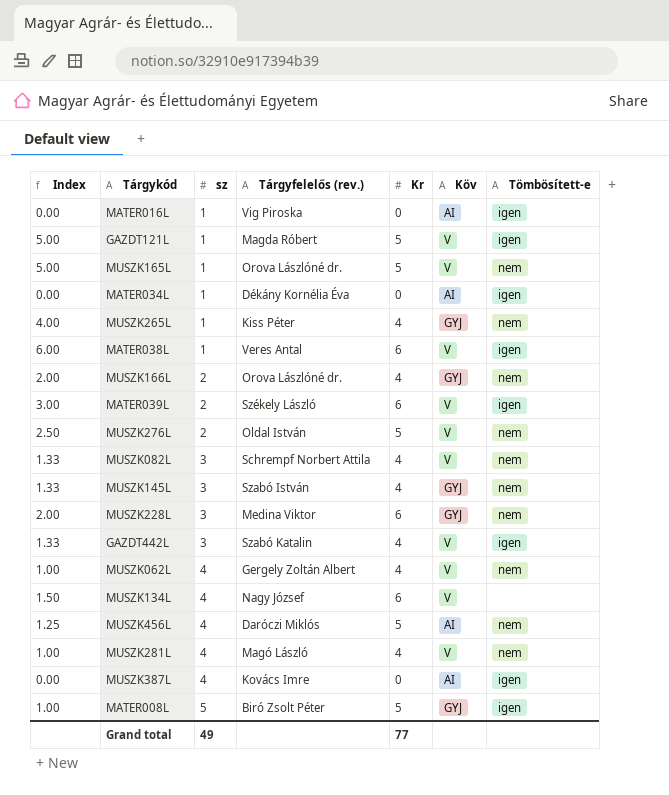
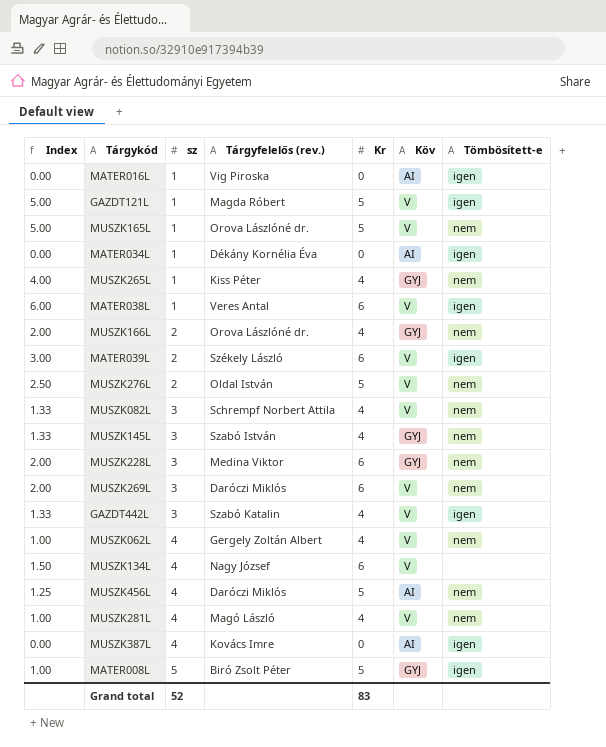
row MUSZK269L: none -> 2.00 | 3 | Daróczi Miklós | 6 | V | nem
Grand total | sz: 49 -> 52
Grand total | Kr: 77 -> 83

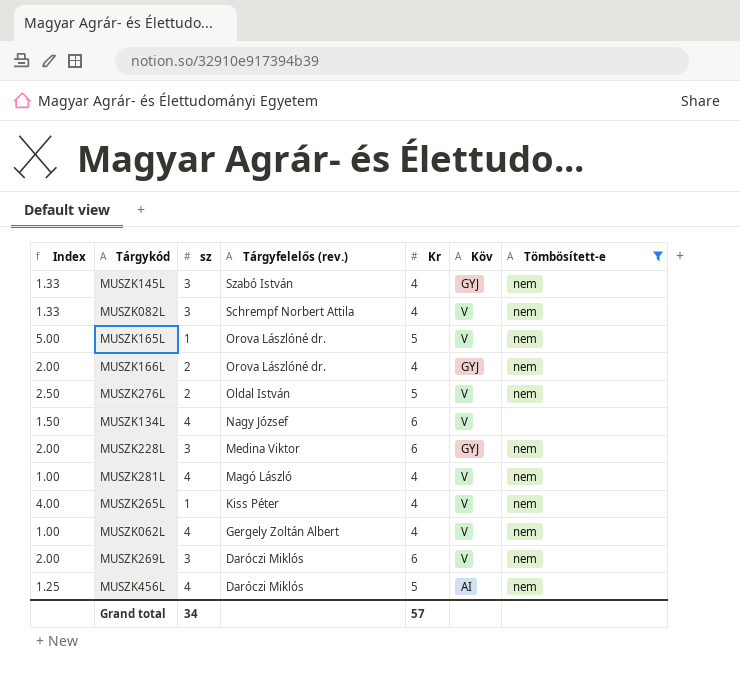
filter: none -> Tömbösített-e != igen
row order: sz ascending -> Tárgyfelelős (rev.) descending
MUSZK265L | Köv: GYJ -> V
Grand total | sz: 52 -> 34
Grand total | Kr: 83 -> 57

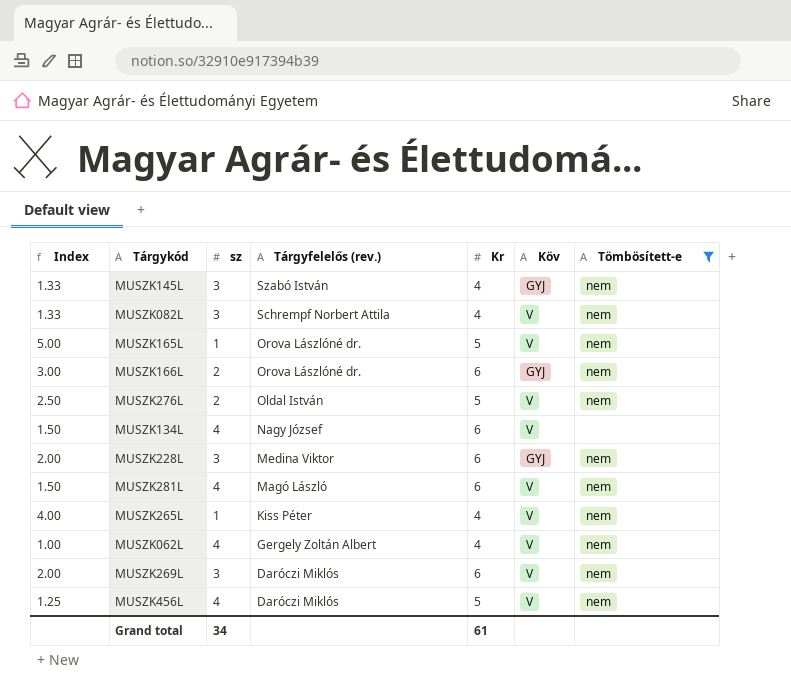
MUSZK166L | Index: 2.00 -> 3.00
MUSZK166L | Kr: 4 -> 6
MUSZK281L | Index: 1.00 -> 1.50
MUSZK281L | Kr: 4 -> 6
MUSZK456L | Köv: AI -> V
Grand total | Kr: 57 -> 61

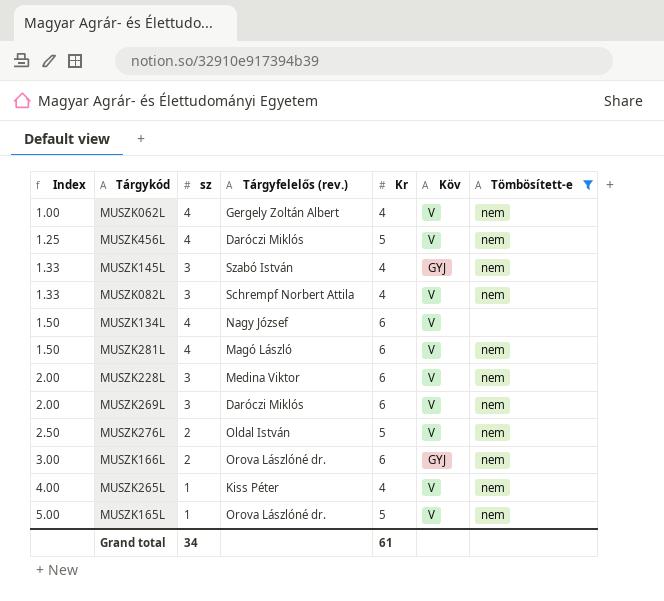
row order: Tárgyfelelős (rev.) descending -> Index ascending
MUSZK228L | Köv: GYJ -> V

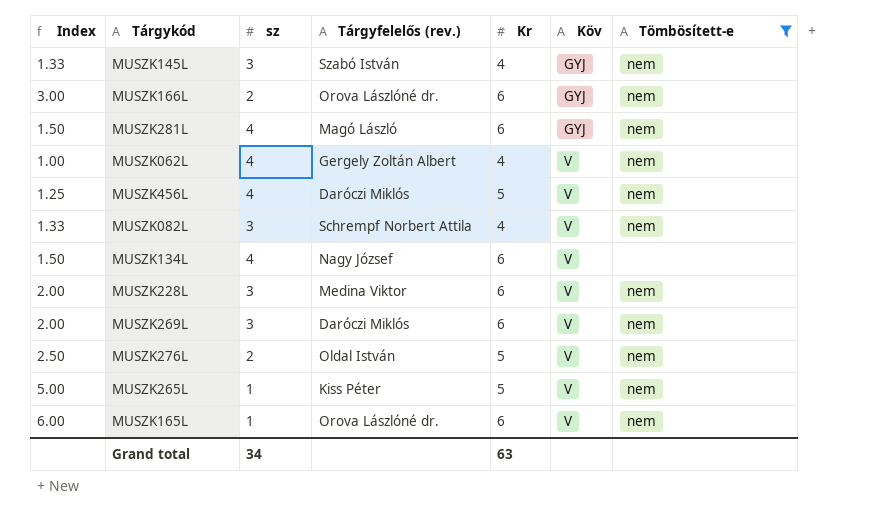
row order: Index ascending -> Köv ascending
MUSZK281L | Köv: V -> GYJ
MUSZK265L | Index: 4.00 -> 5.00
MUSZK265L | Kr: 4 -> 5
MUSZK165L | Index: 5.00 -> 6.00
MUSZK165L | Kr: 5 -> 6
Grand total | Kr: 61 -> 63

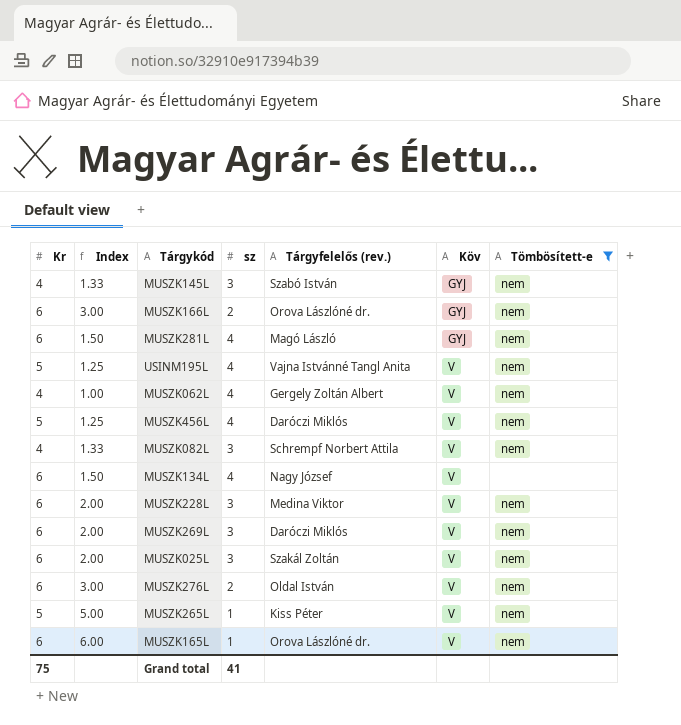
column Kr | position: 5 -> 1
row USINM195L: none -> 5 | 1.25 | 4 | Vajna Istvánné Tangl Anita | V | nem
row MUSZK025L: none -> 6 | 2.00 | 3 | Szakál Zoltán | V | nem
MUSZK276L | Kr: 5 -> 6
MUSZK276L | Index: 2.50 -> 3.00
Grand total | Kr: 63 -> 75
Grand total | sz: 34 -> 41

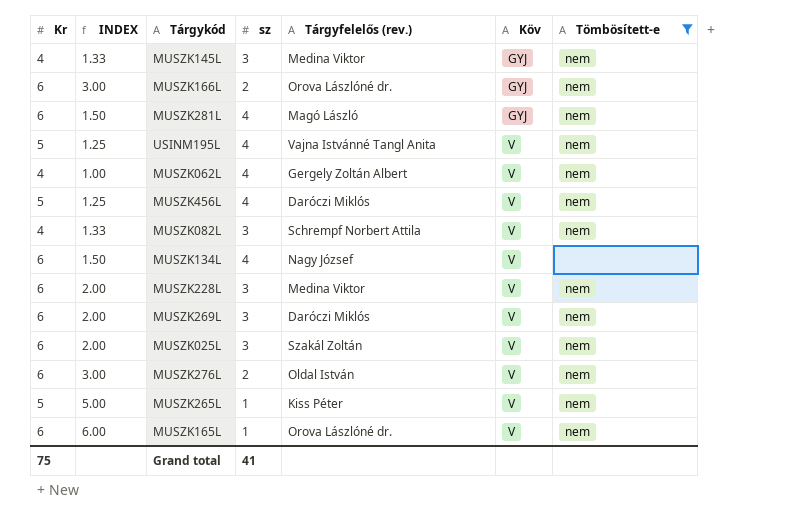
column name: Index -> INDEX
MUSZK145L | Tárgyfelelős (rev.): Szabó István -> Medina Viktor

